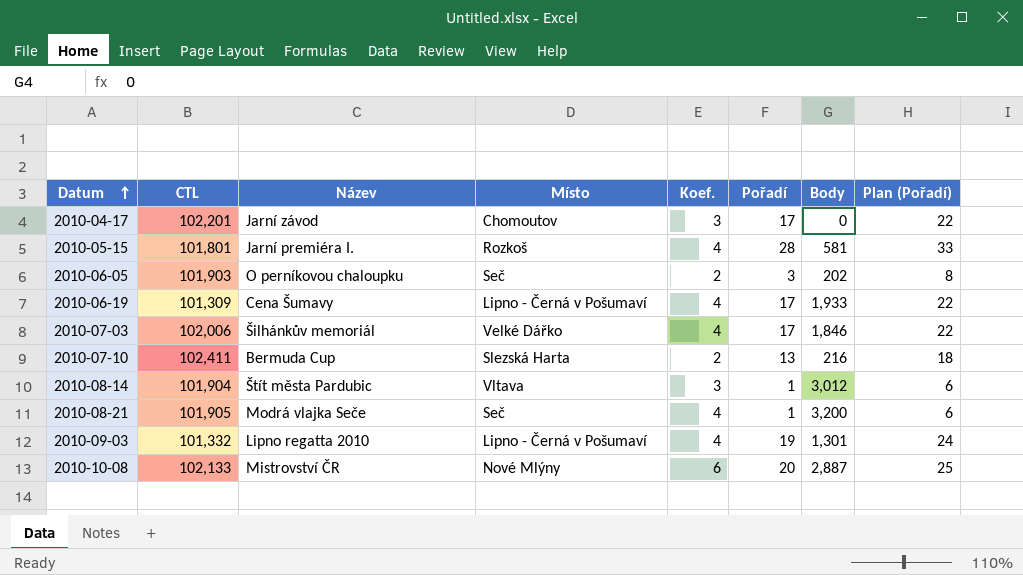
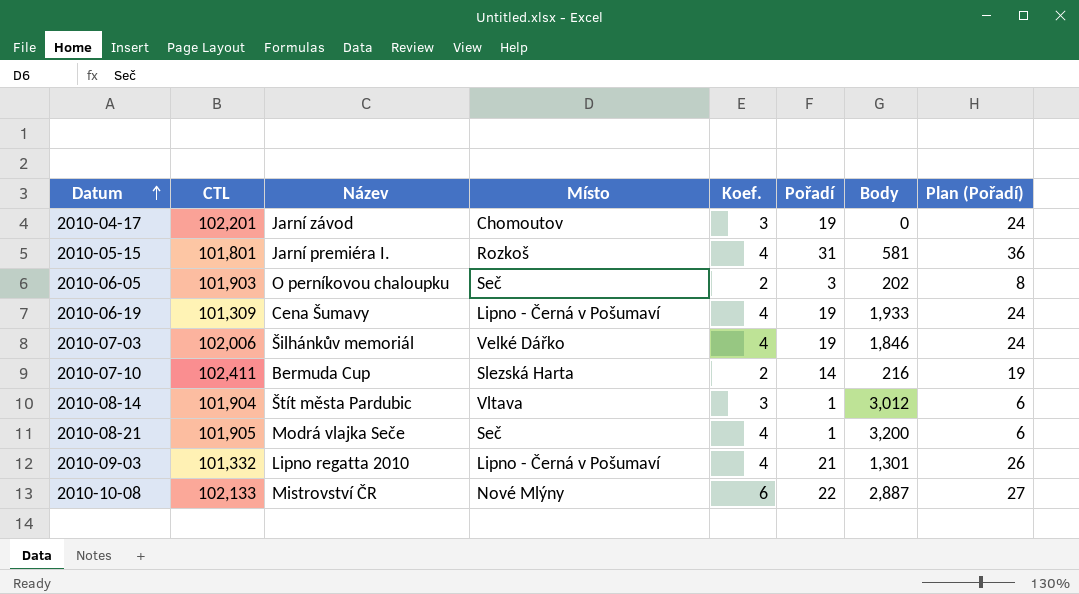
2010-04-17 | Pořadí: 17 -> 19
2010-04-17 | Plan (Pořadí): 22 -> 24
2010-05-15 | Pořadí: 28 -> 31
2010-05-15 | Plan (Pořadí): 33 -> 36
2010-06-19 | Pořadí: 17 -> 19
2010-06-19 | Plan (Pořadí): 22 -> 24
2010-07-03 | Pořadí: 17 -> 19
2010-07-03 | Plan (Pořadí): 22 -> 24
2010-07-10 | Pořadí: 13 -> 14
2010-07-10 | Plan (Pořadí): 18 -> 19
2010-09-03 | Pořadí: 19 -> 21
2010-09-03 | Plan (Pořadí): 24 -> 26
2010-10-08 | Pořadí: 20 -> 22
2010-10-08 | Plan (Pořadí): 25 -> 27

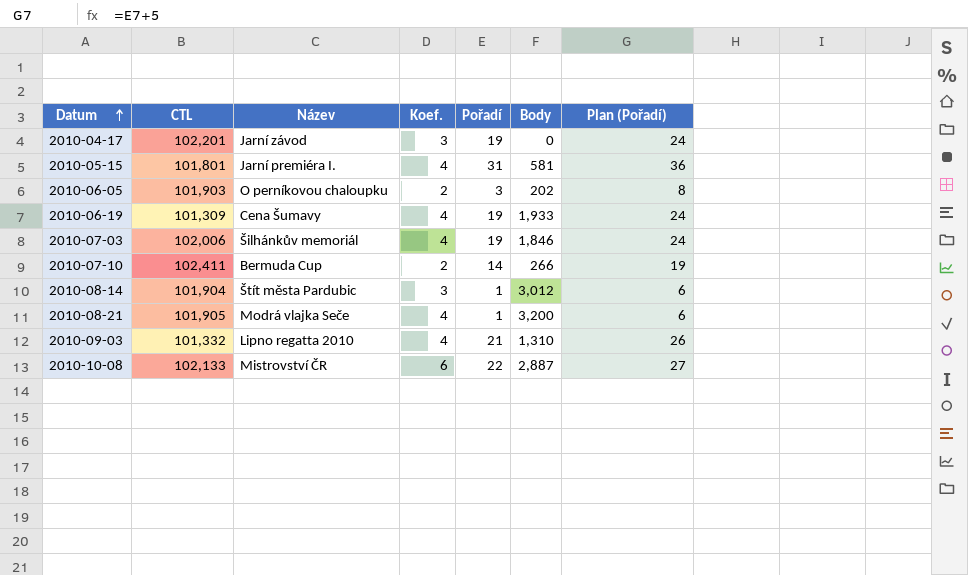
column Místo | position: 4 -> none
2010-07-10 | Body: 216 -> 266
2010-09-03 | Body: 1,301 -> 1,310

